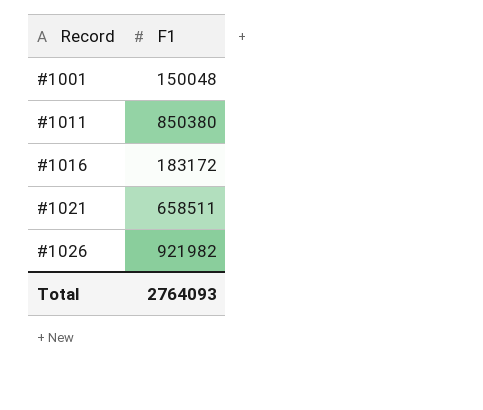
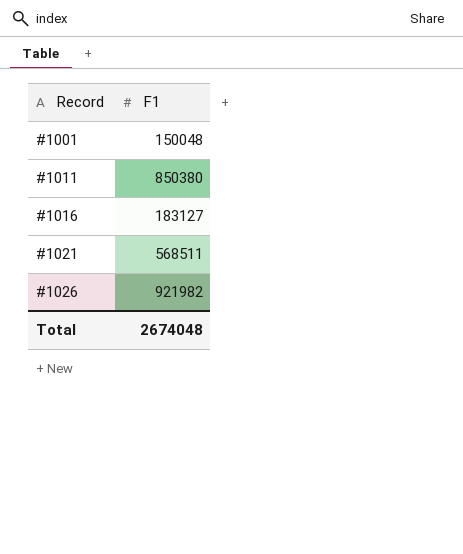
#1016 | F1: 183172 -> 183127
#1021 | F1: 658511 -> 568511
Total | F1: 2764093 -> 2674048

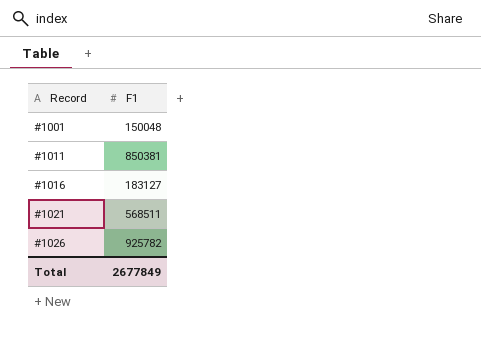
#1011 | F1: 850380 -> 850381
#1026 | F1: 921982 -> 925782
Total | F1: 2674048 -> 2677849

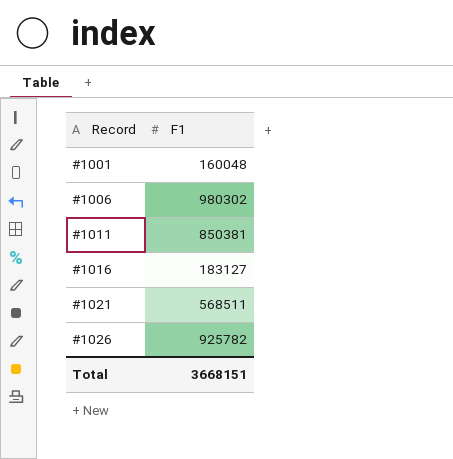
#1001 | F1: 150048 -> 160048
row #1006: none -> 980302
Total | F1: 2677849 -> 3668151

